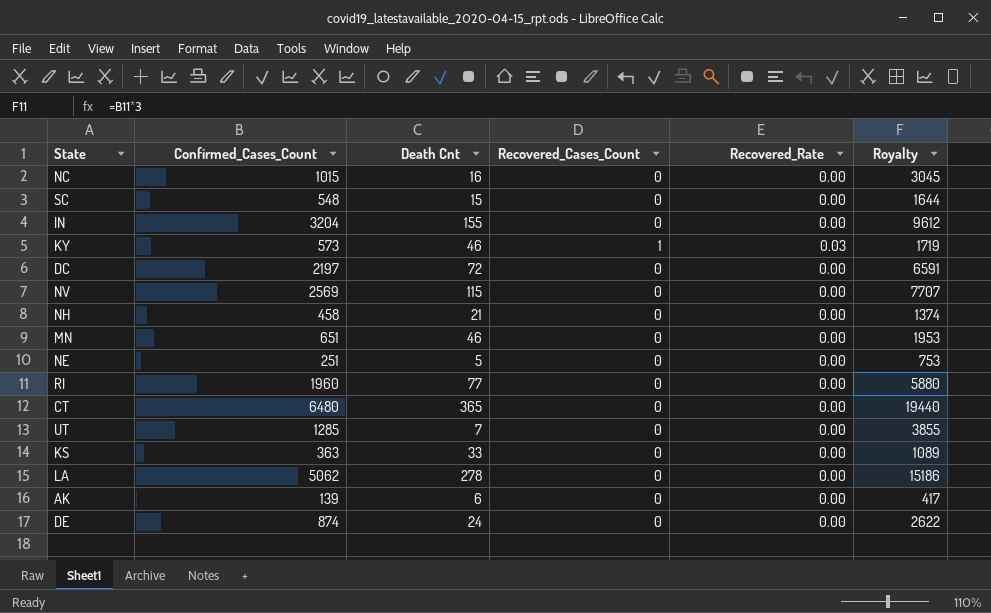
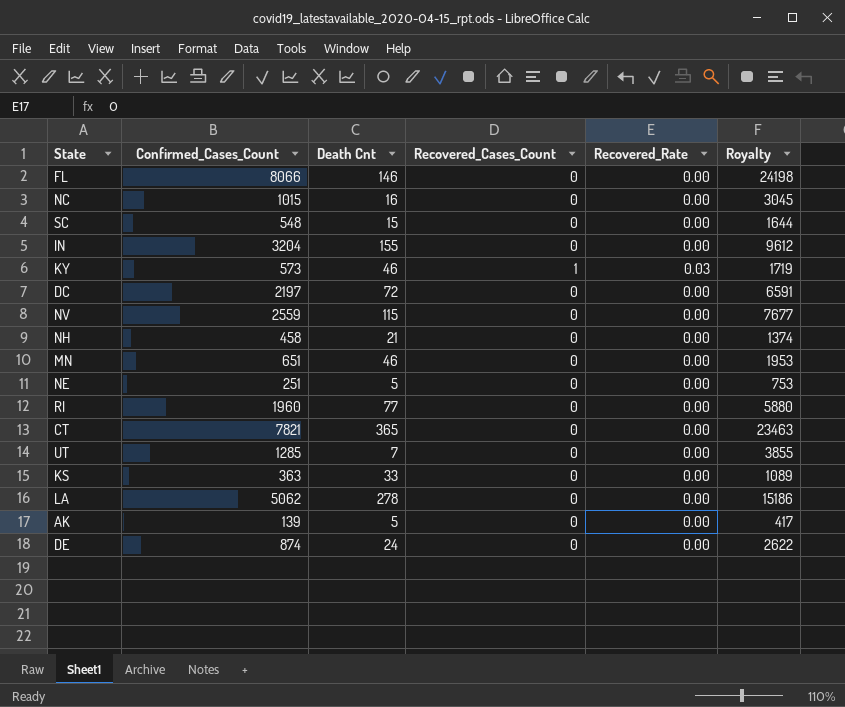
row FL: none -> 8066 | 146 | 0 | 0.00 | 24198
NV | Confirmed_Cases_Count: 2569 -> 2559
NV | Royalty: 7707 -> 7677
CT | Confirmed_Cases_Count: 6480 -> 7821
CT | Royalty: 19440 -> 23463
AK | Death Cnt: 6 -> 5

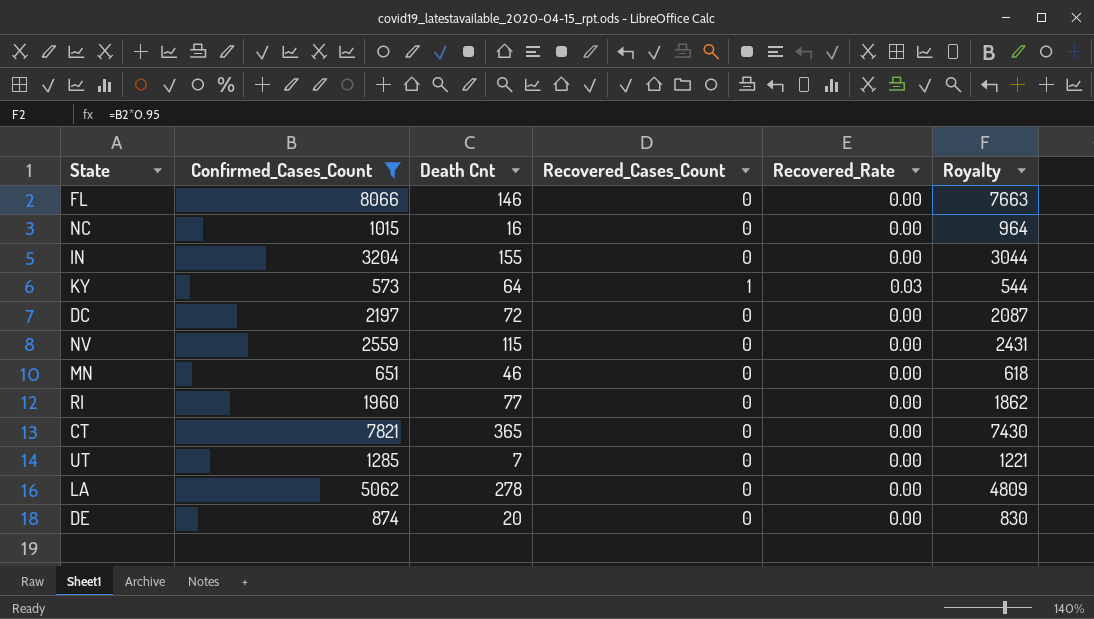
filter: none -> Confirmed_Cases_Count >= 573
column Royalty | formula: [Confirmed_Cases_Count] * 3 -> [Confirmed_Cases_Count] * 0.95
KY | Death Cnt: 46 -> 64
DE | Death Cnt: 24 -> 20

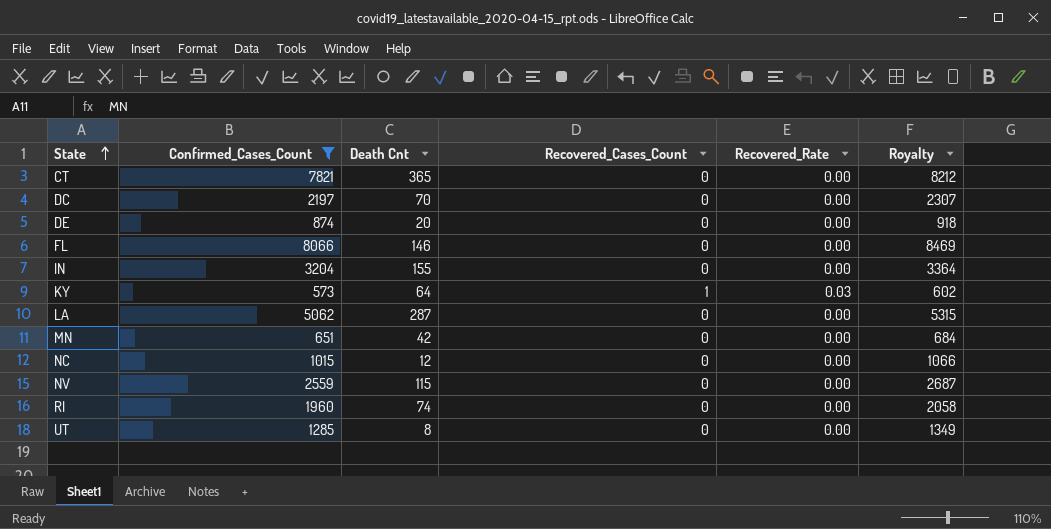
row order: none -> State ascending
column Royalty | formula: [Confirmed_Cases_Count] * 0.95 -> [Confirmed_Cases_Count] * 1.05
DC | Death Cnt: 72 -> 70
LA | Death Cnt: 278 -> 287
MN | Death Cnt: 46 -> 42
NC | Death Cnt: 16 -> 12
RI | Death Cnt: 77 -> 74
UT | Death Cnt: 7 -> 8

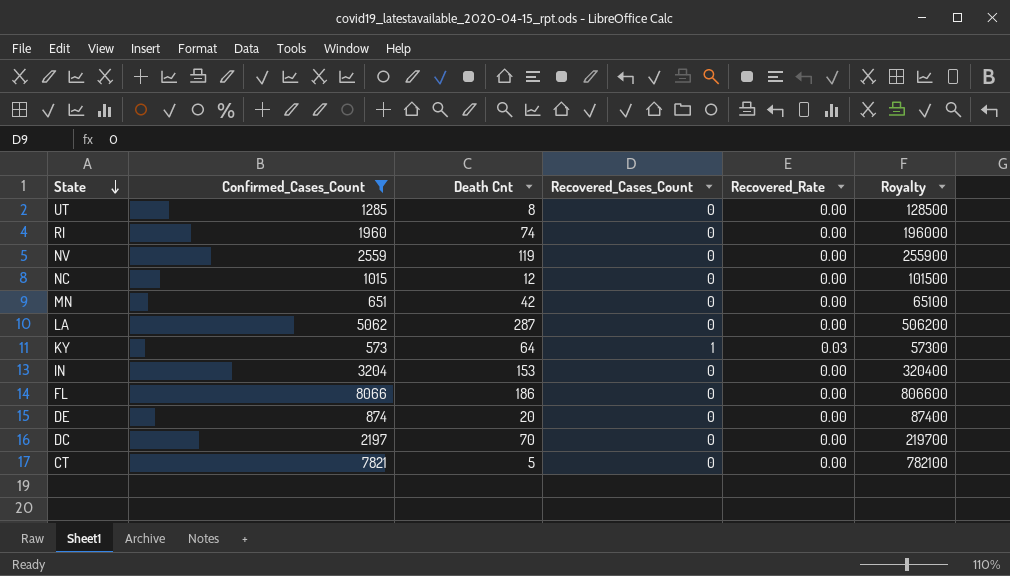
row order: State ascending -> State descending
column Royalty | formula: [Confirmed_Cases_Count] * 1.05 -> [Confirmed_Cases_Count] * 100
NV | Death Cnt: 115 -> 119
IN | Death Cnt: 155 -> 153
FL | Death Cnt: 146 -> 186
CT | Death Cnt: 365 -> 5

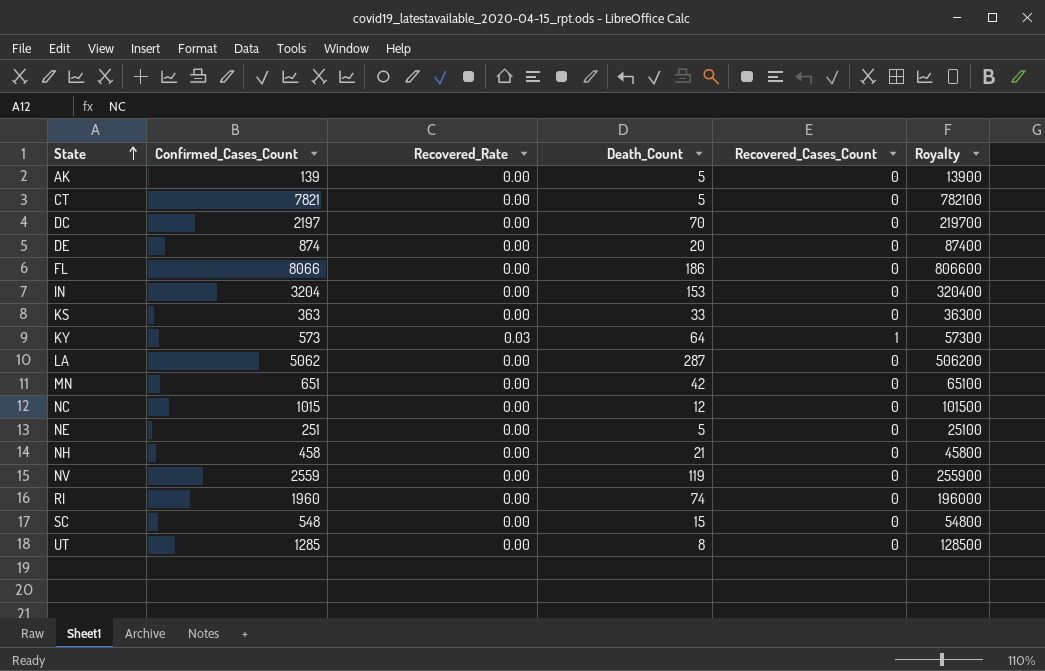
filter: Confirmed_Cases_Count >= 573 -> none
row order: State descending -> State ascending
column Recovered_Rate | position: 5 -> 3
column name: Death Cnt -> Death_Count

